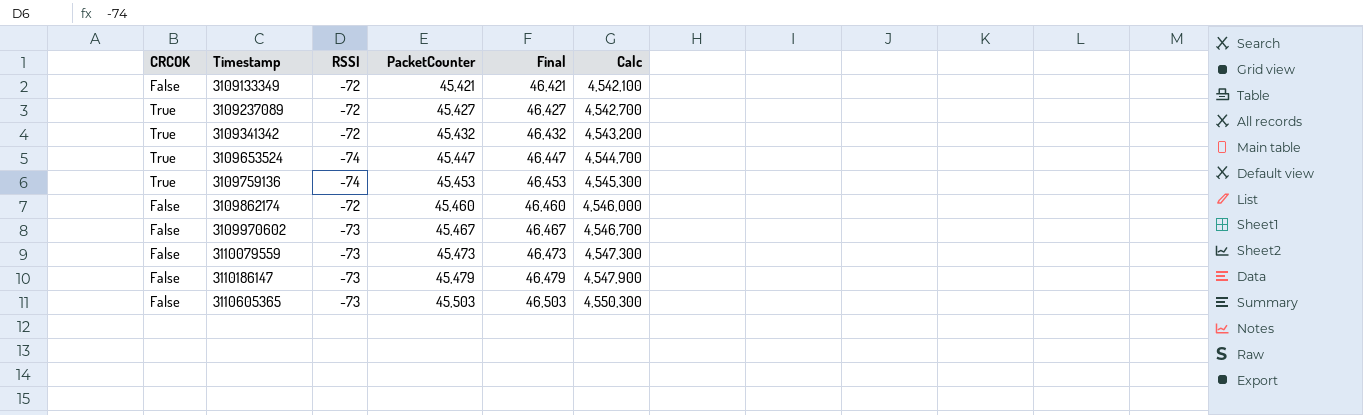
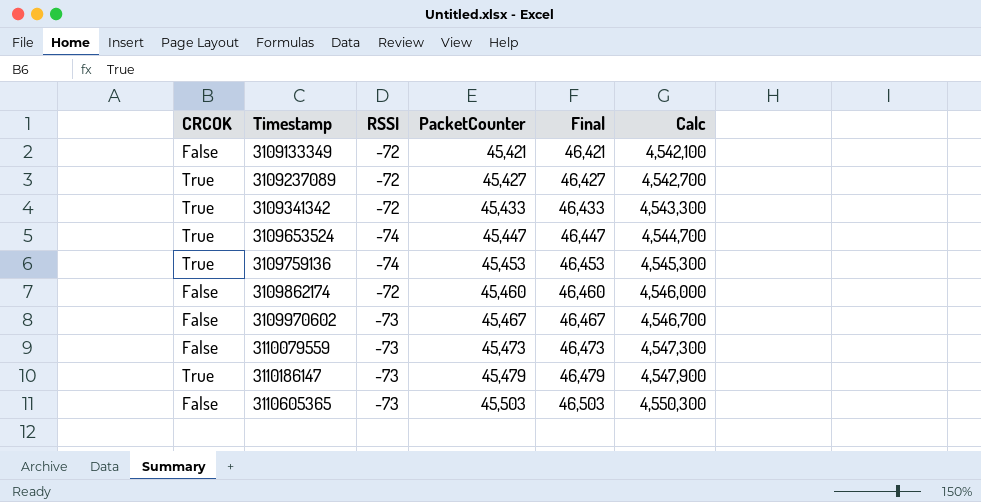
3109341342 | PacketCounter: 45,432 -> 45,433
3109341342 | Final: 46,432 -> 46,433
3109341342 | Calc: 4,543,200 -> 4,543,300
3110186147 | CRCOK: False -> True

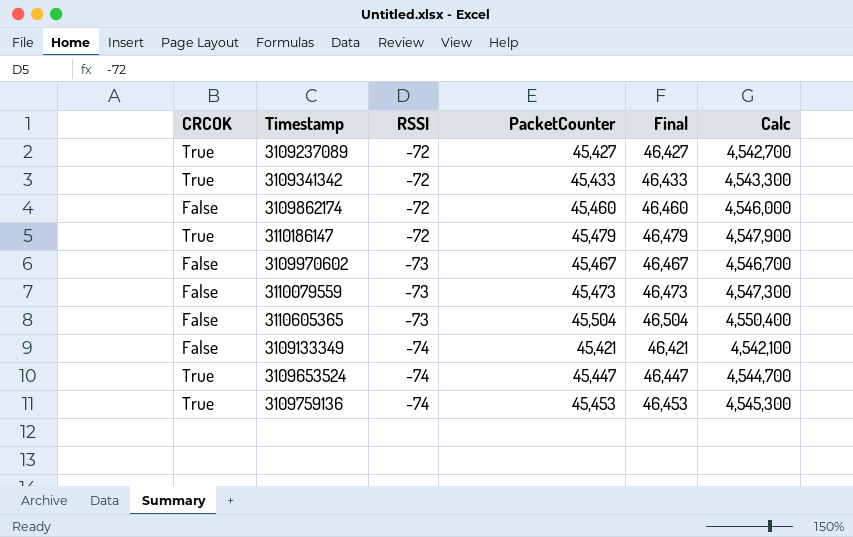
row order: Timestamp ascending -> RSSI descending
3110186147 | RSSI: -73 -> -72
3110605365 | PacketCounter: 45,503 -> 45,504
3110605365 | Final: 46,503 -> 46,504
3110605365 | Calc: 4,550,300 -> 4,550,400
3109133349 | RSSI: -72 -> -74

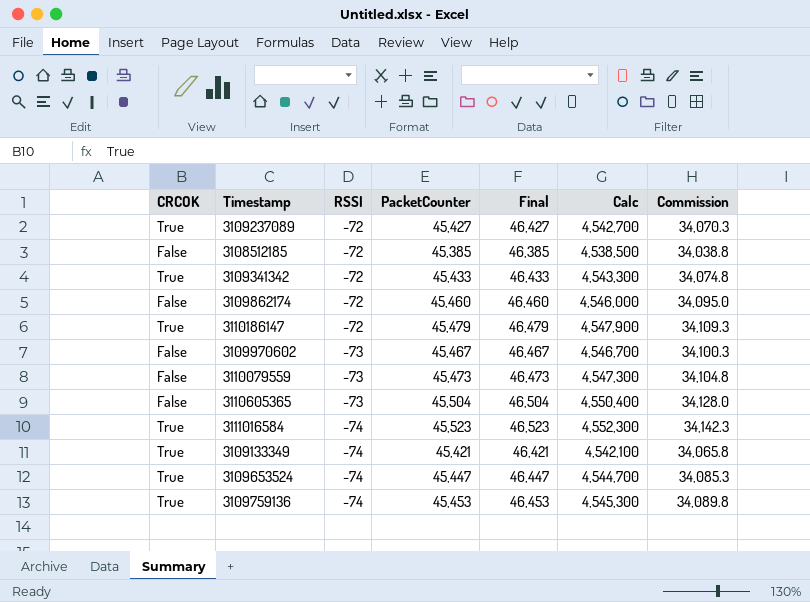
column Commission | formula: none -> [PacketCounter] * 0.75
row 3108512185: none -> False | -72 | 45,385 | 46,385 | 4,538,500 | 34,038.8
row 3111016584: none -> True | -74 | 45,523 | 46,523 | 4,552,300 | 34,142.3
3109133349 | CRCOK: False -> True

